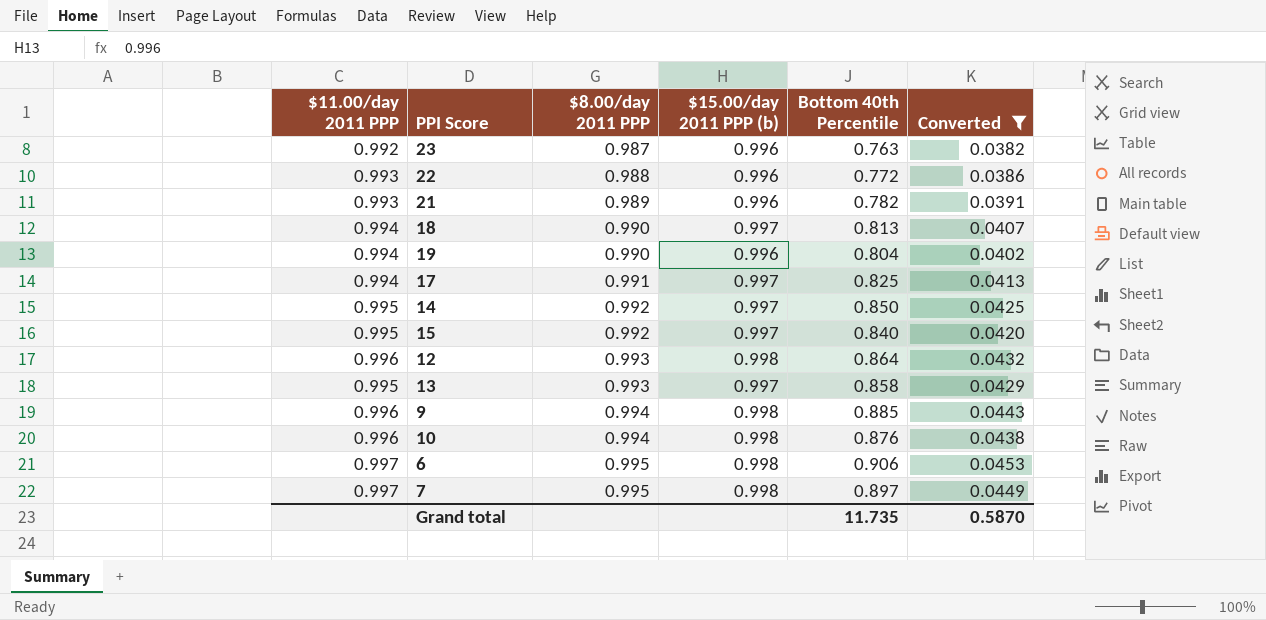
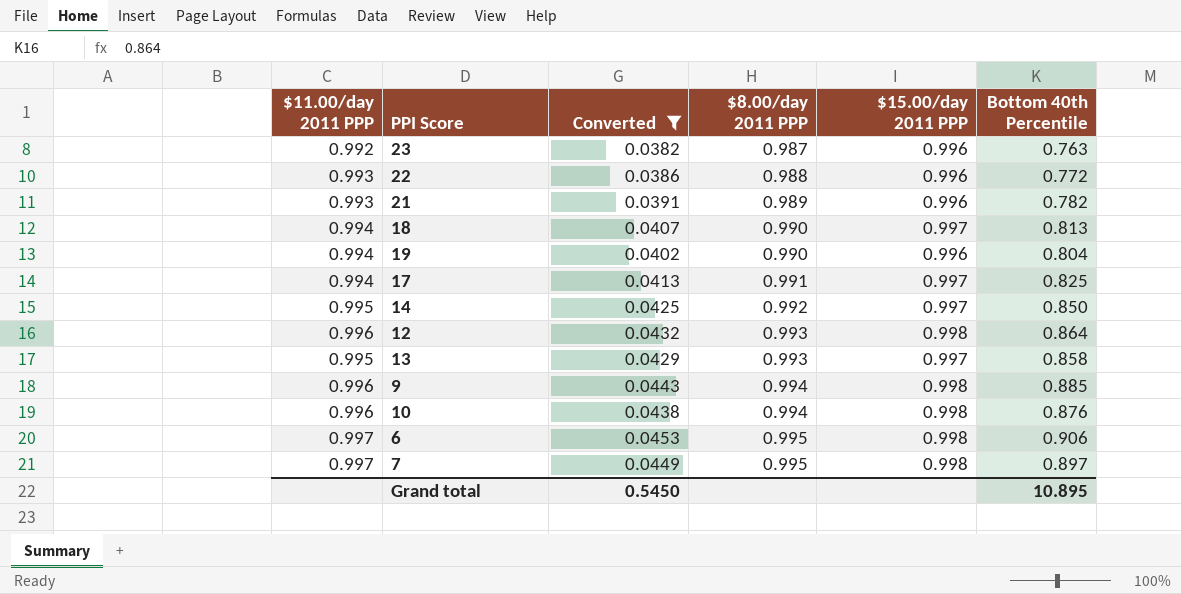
column Converted | position: 6 -> 3
column name: $15.00/day 2011 PPP (b) -> $15.00/day 2011 PPP
row 15: 0.995 | 0.992 | 0.997 | 0.840 | 0.0420 -> none
Grand total | Converted: 0.5870 -> 0.5450
Grand total | Bottom 40th Percentile: 11.735 -> 10.895

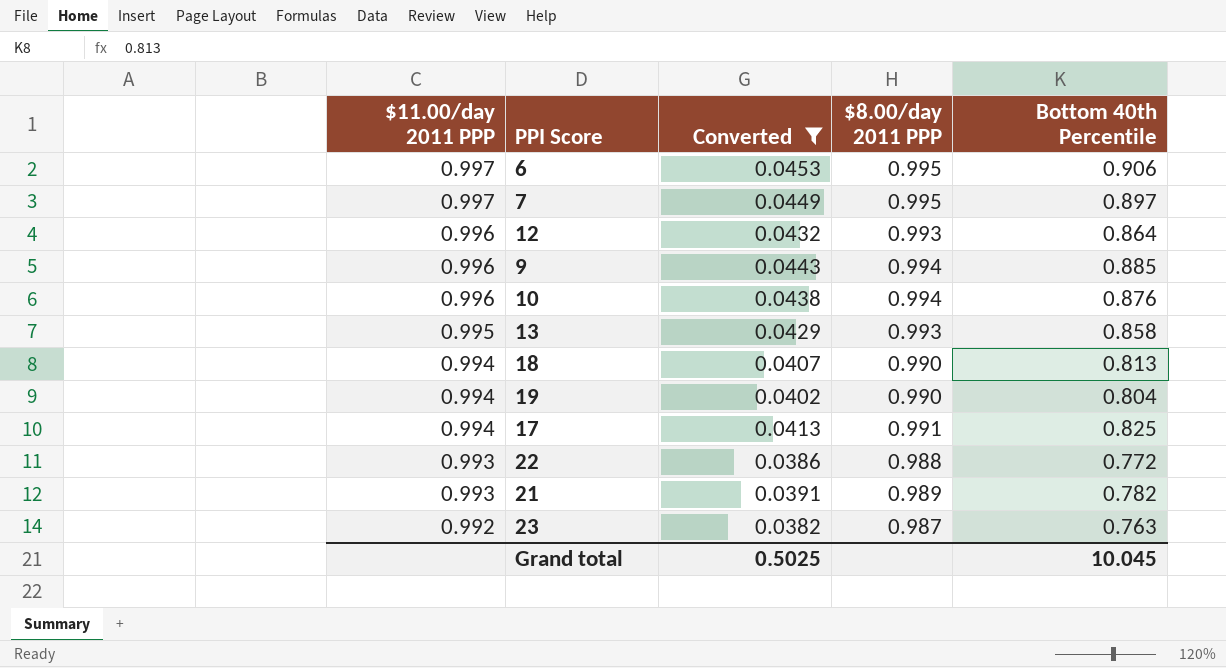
row order: $8.00/day 2011 PPP ascending -> $11.00/day 2011 PPP descending
column $15.00/day 2011 PPP | position: 5 -> none
row 14: 0.995 | 0.0425 | 0.992 | 0.997 | 0.850 -> none
Grand total | Converted: 0.5450 -> 0.5025
Grand total | Bottom 40th Percentile: 10.895 -> 10.045

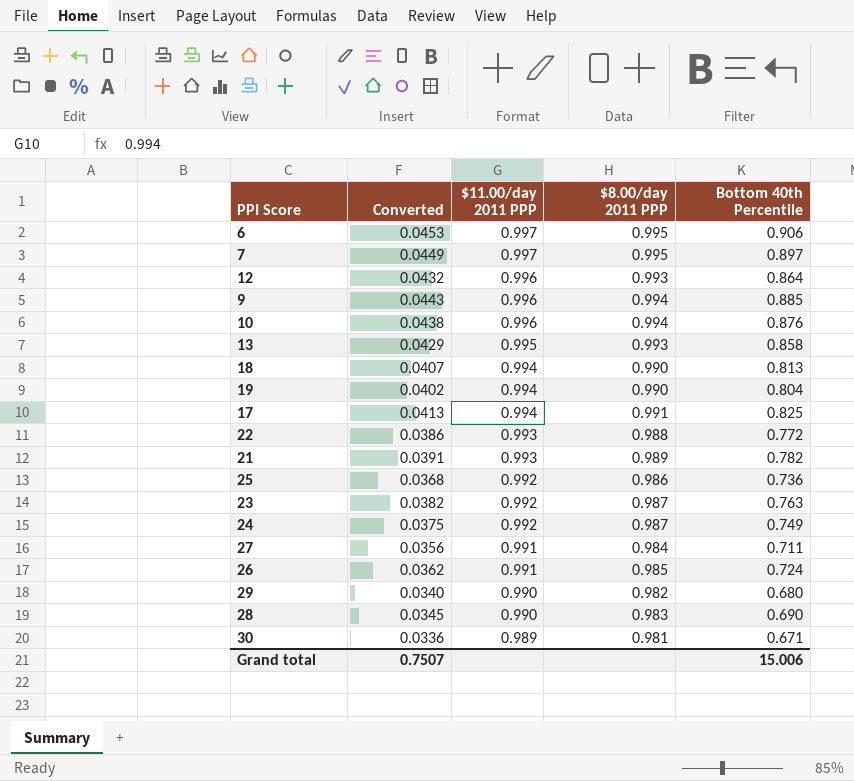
filter: Converted >= 0.0382 -> none
column $11.00/day 2011 PPP | position: 1 -> 3
Grand total | Converted: 0.5025 -> 0.7507
Grand total | Bottom 40th Percentile: 10.045 -> 15.006

